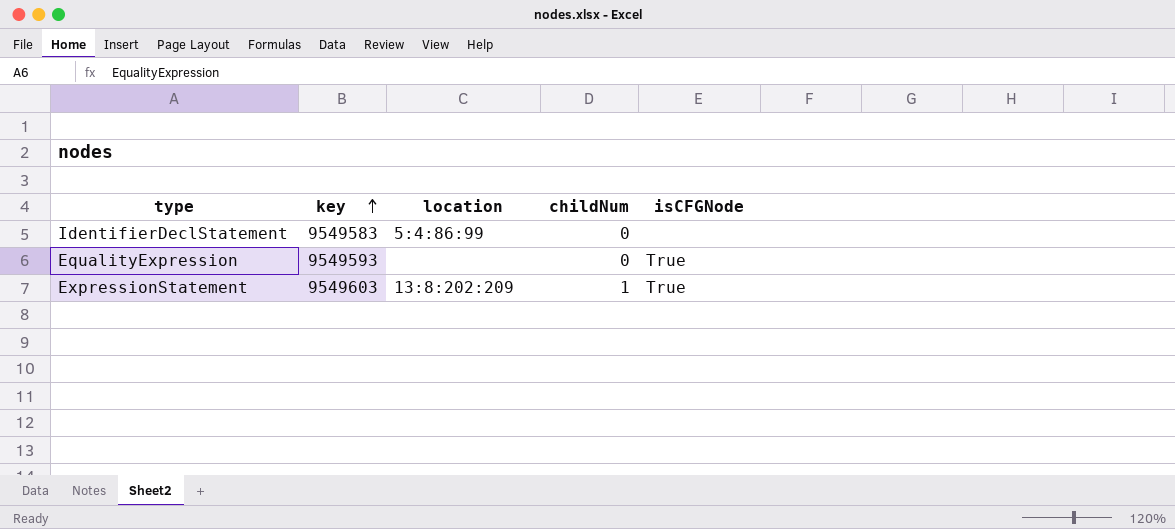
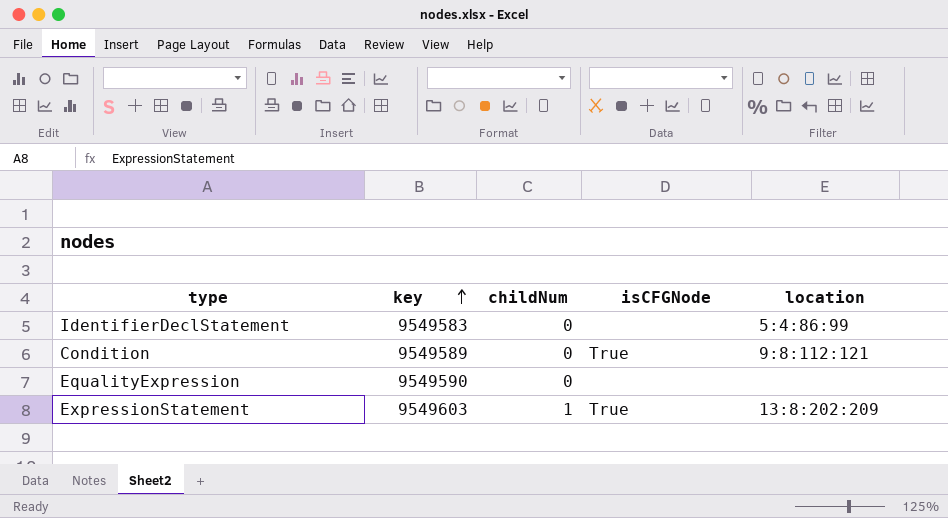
column location | position: 3 -> 5
row Condition: none -> 9549589 | 0 | True | 9:8:112:121
EqualityExpression | key: 9549593 -> 9549590
EqualityExpression | isCFGNode: True -> none

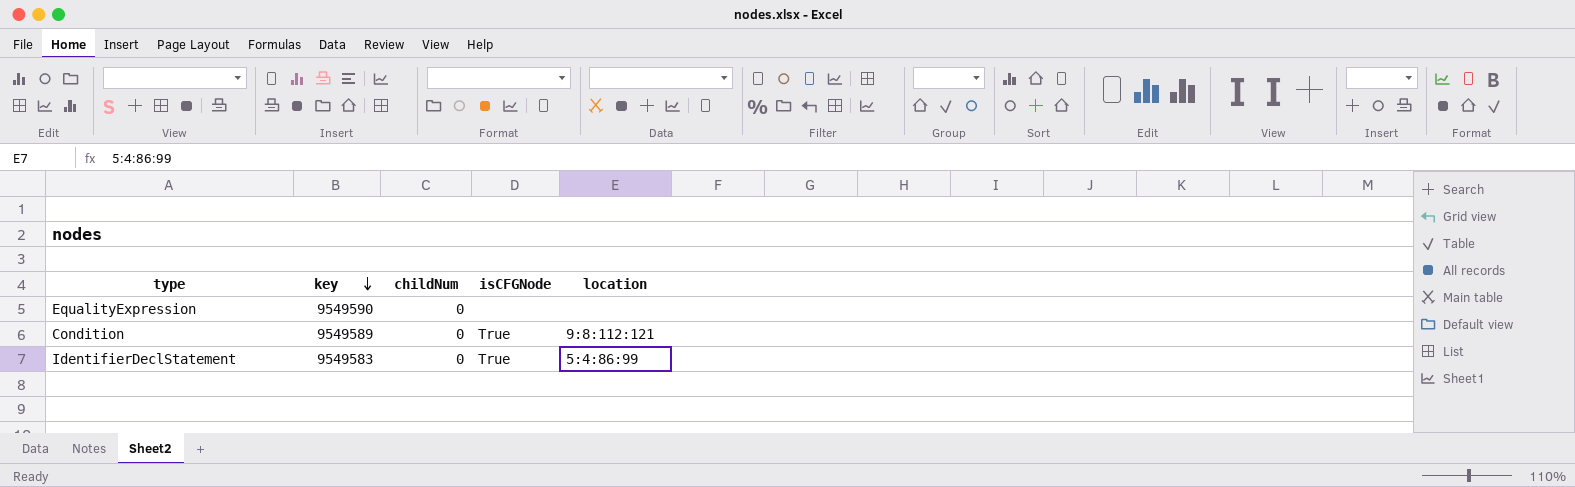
row order: key ascending -> key descending
row ExpressionStatement: 9549603 | 1 | True | 13:8:202:209 -> none
IdentifierDeclStatement | isCFGNode: none -> True

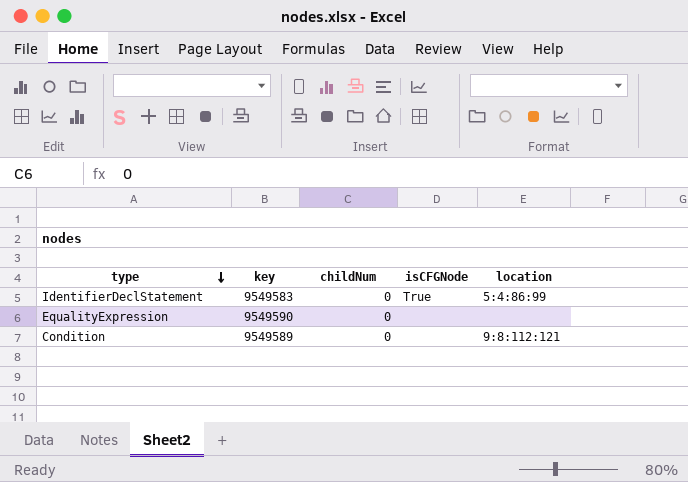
row order: key descending -> type descending
Condition | isCFGNode: True -> none

